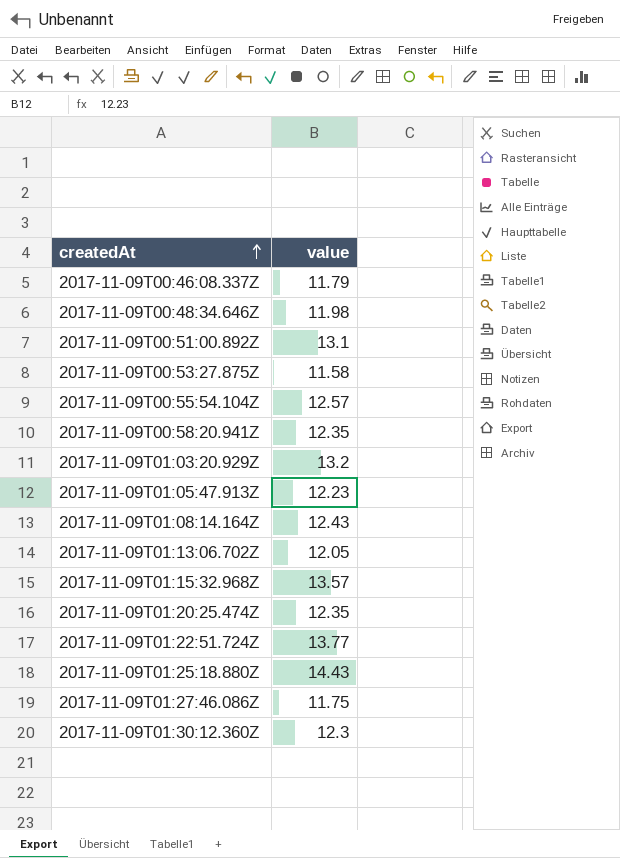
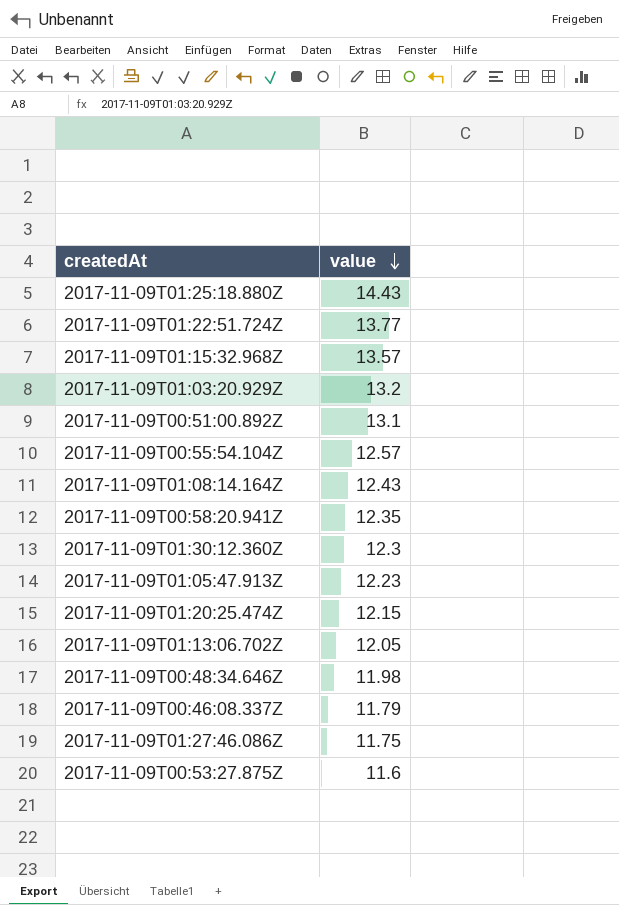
row order: createdAt ascending -> value descending
2017-11-09T01:20:25.474Z | value: 12.35 -> 12.15
2017-11-09T00:53:27.875Z | value: 11.58 -> 11.6

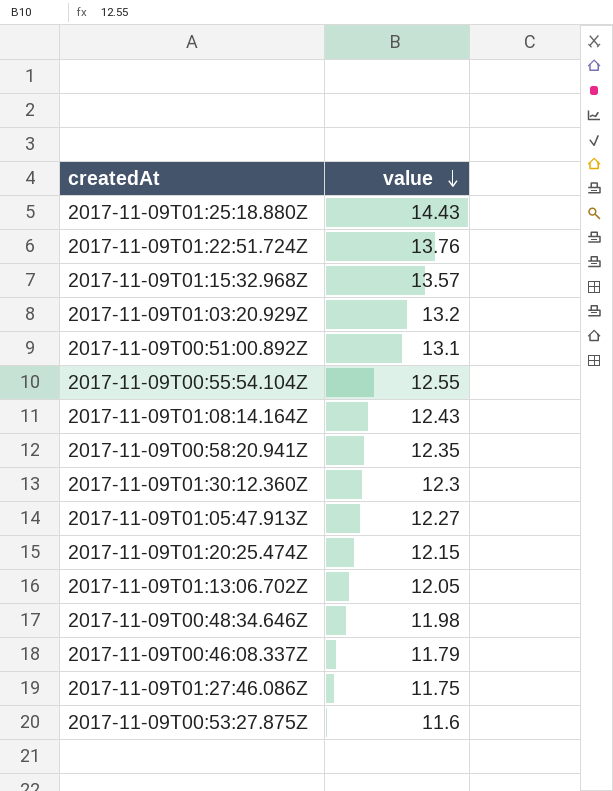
2017-11-09T01:22:51.724Z | value: 13.77 -> 13.76
2017-11-09T00:55:54.104Z | value: 12.57 -> 12.55
2017-11-09T01:05:47.913Z | value: 12.23 -> 12.27

